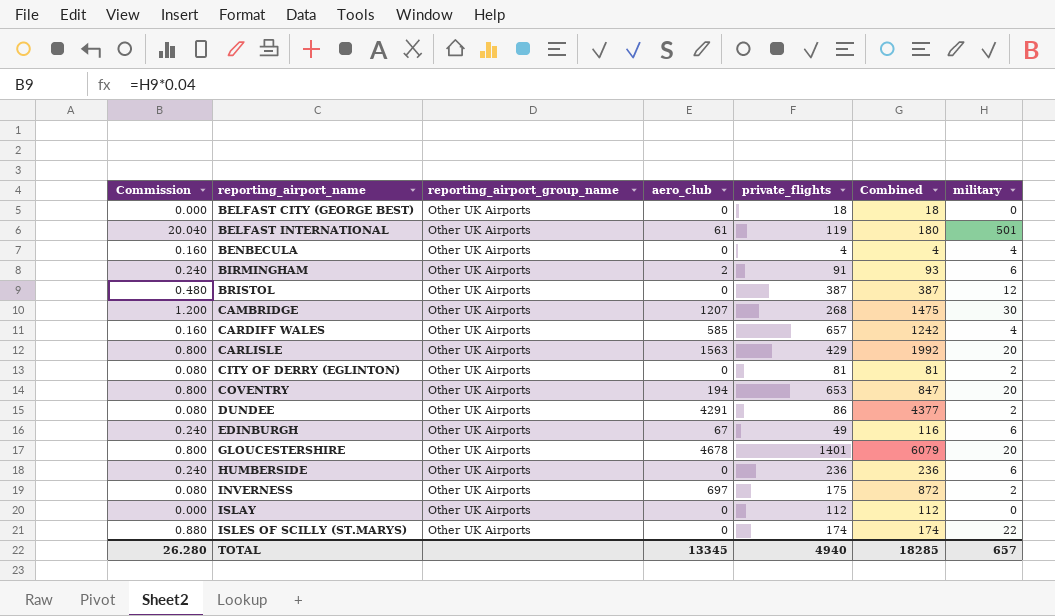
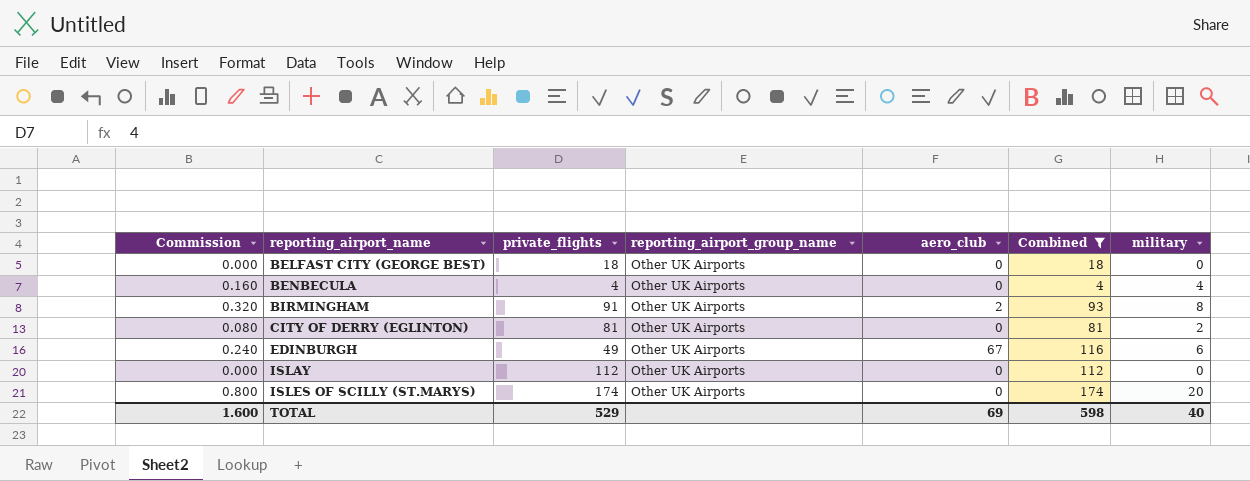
filter: none -> Combined <= 174
column private_flights | position: 5 -> 3
BIRMINGHAM | Commission: 0.240 -> 0.320
BIRMINGHAM | military: 6 -> 8
ISLES OF SCILLY (ST.MARYS) | Commission: 0.880 -> 0.800
ISLES OF SCILLY (ST.MARYS) | military: 22 -> 20
TOTAL | Commission: 26.280 -> 1.600
TOTAL | private_flights: 4940 -> 529
TOTAL | aero_club: 13345 -> 69
TOTAL | Combined: 18285 -> 598
TOTAL | military: 657 -> 40

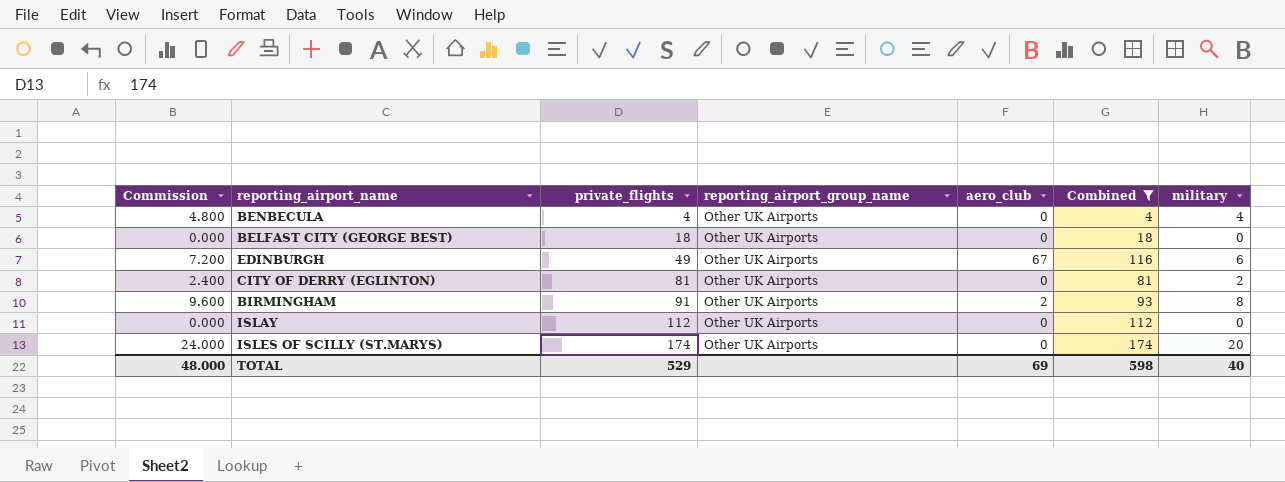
row order: reporting_airport_name ascending -> private_flights ascending
column Commission | formula: [military] * 0.04 -> [military] * 1.2
TOTAL | Commission: 1.600 -> 48.000

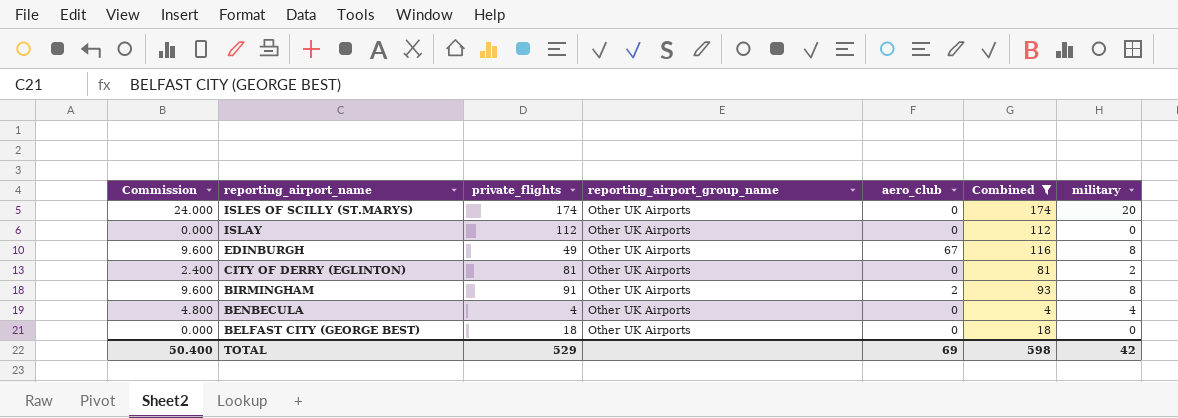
row order: private_flights ascending -> reporting_airport_name descending
EDINBURGH | Commission: 7.200 -> 9.600
EDINBURGH | military: 6 -> 8
TOTAL | Commission: 48.000 -> 50.400
TOTAL | military: 40 -> 42

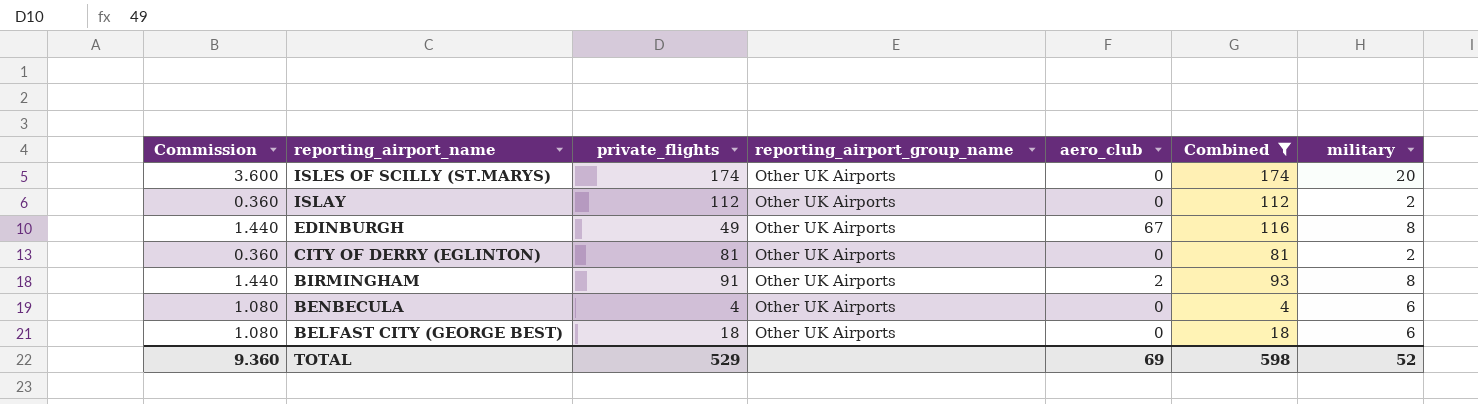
column Commission | formula: [military] * 1.2 -> [military] * 0.18
ISLAY | military: 0 -> 2
BENBECULA | military: 4 -> 6
BELFAST CITY (GEORGE BEST) | military: 0 -> 6
TOTAL | Commission: 50.400 -> 9.360
TOTAL | military: 42 -> 52

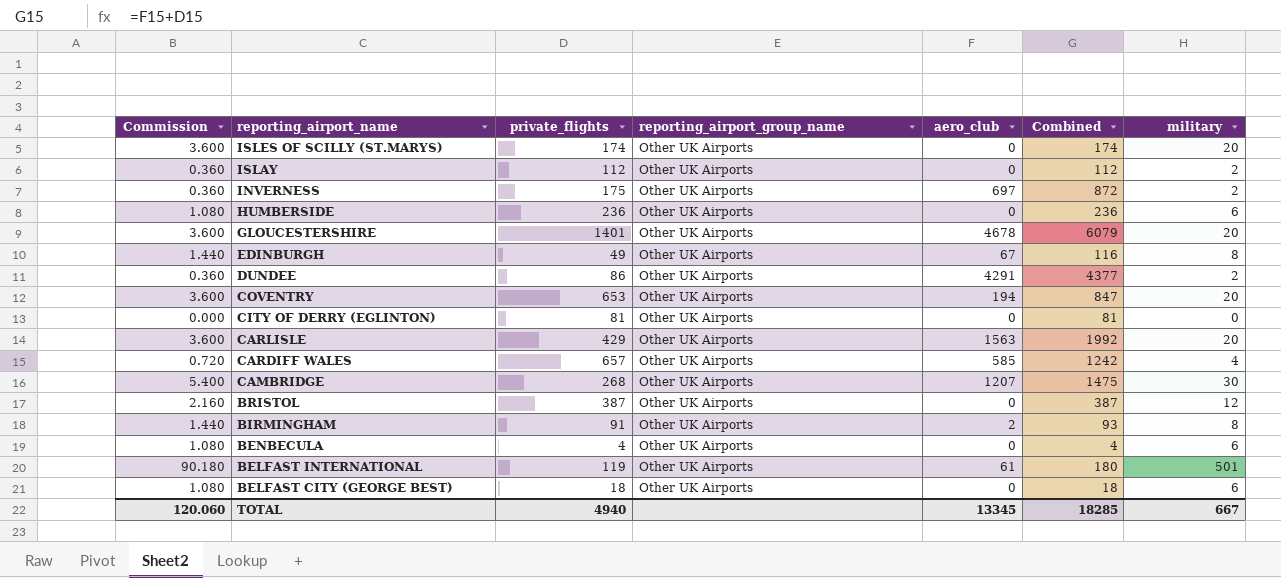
filter: Combined <= 174 -> none
CITY OF DERRY (EGLINTON) | Commission: 0.360 -> 0.000
CITY OF DERRY (EGLINTON) | military: 2 -> 0
TOTAL | Commission: 9.360 -> 120.060
TOTAL | private_flights: 529 -> 4940
TOTAL | aero_club: 69 -> 13345
TOTAL | Combined: 598 -> 18285
TOTAL | military: 52 -> 667

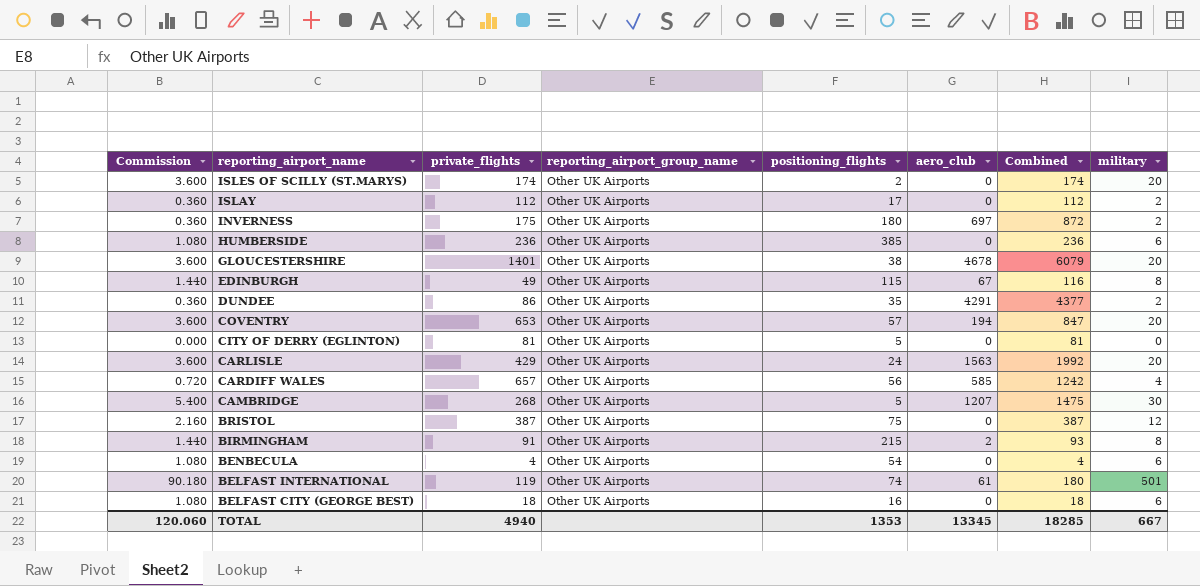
column positioning_flights | position: none -> 5

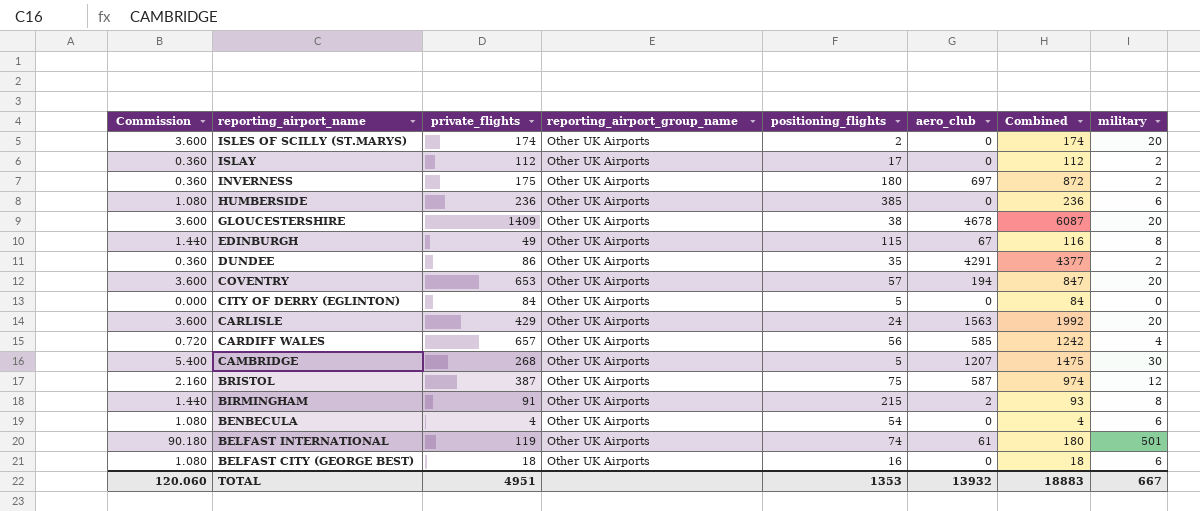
GLOUCESTERSHIRE | private_flights: 1401 -> 1409
GLOUCESTERSHIRE | Combined: 6079 -> 6087
CITY OF DERRY (EGLINTON) | private_flights: 81 -> 84
CITY OF DERRY (EGLINTON) | Combined: 81 -> 84
BRISTOL | aero_club: 0 -> 587
BRISTOL | Combined: 387 -> 974
TOTAL | private_flights: 4940 -> 4951
TOTAL | aero_club: 13345 -> 13932
TOTAL | Combined: 18285 -> 18883

